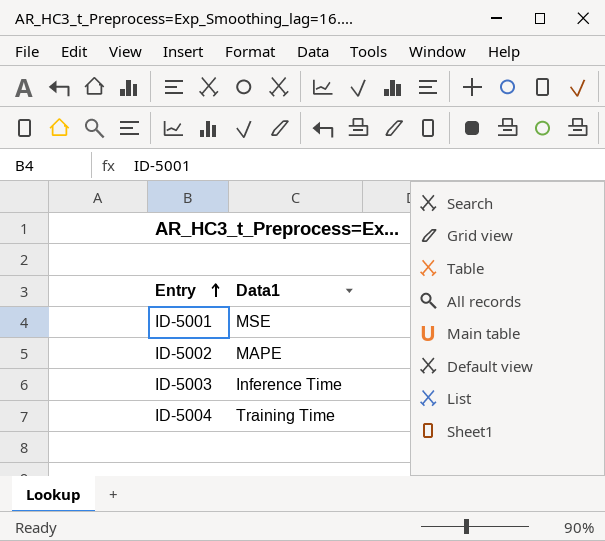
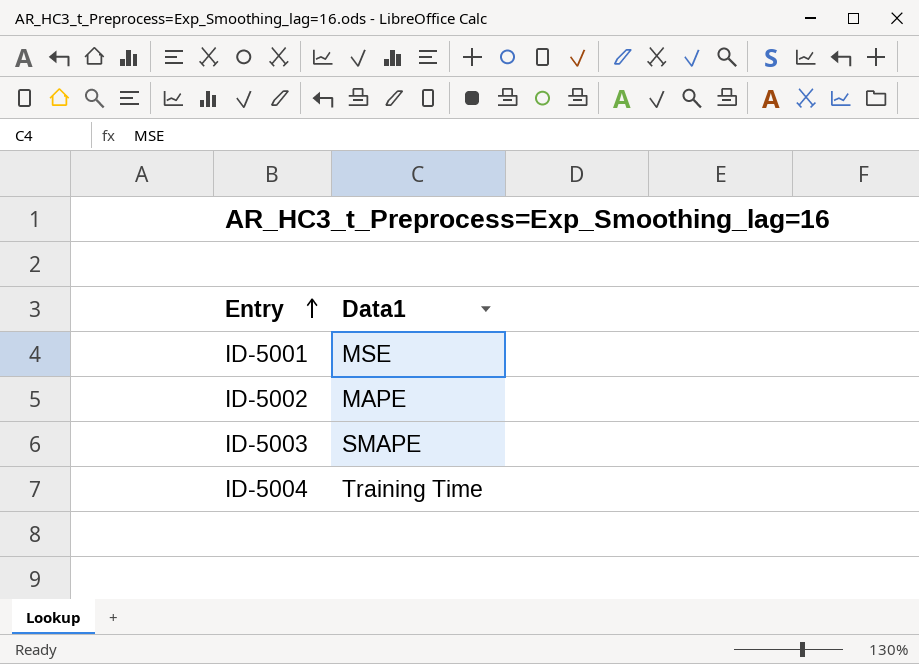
ID-5003 | Data1: Inference Time -> SMAPE

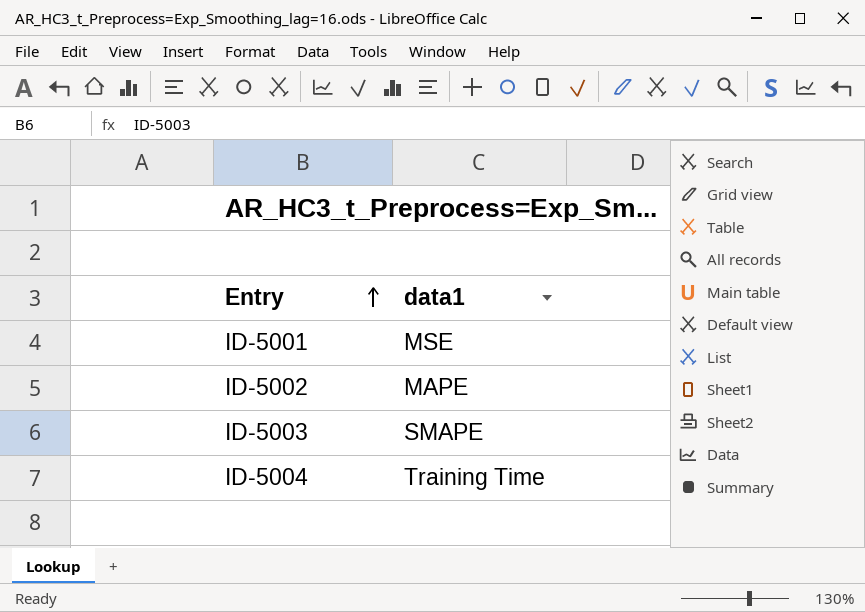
column name: Data1 -> data1

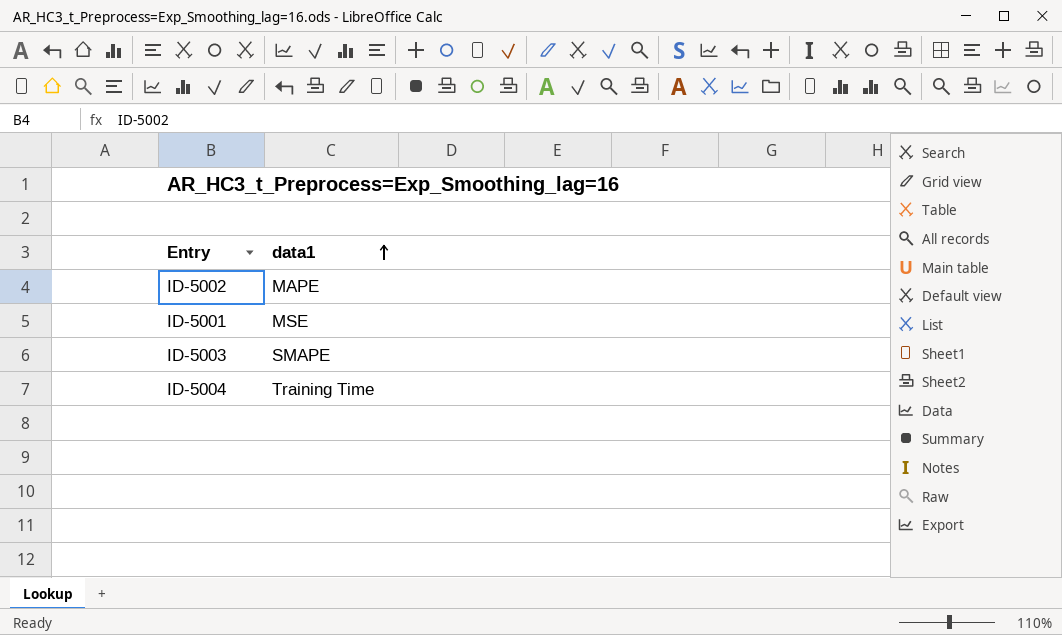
row order: Entry ascending -> data1 ascending

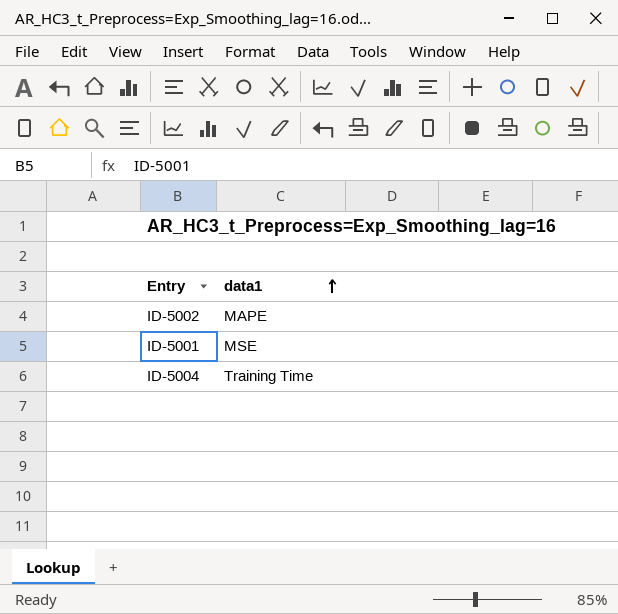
row ID-5003: SMAPE -> none

